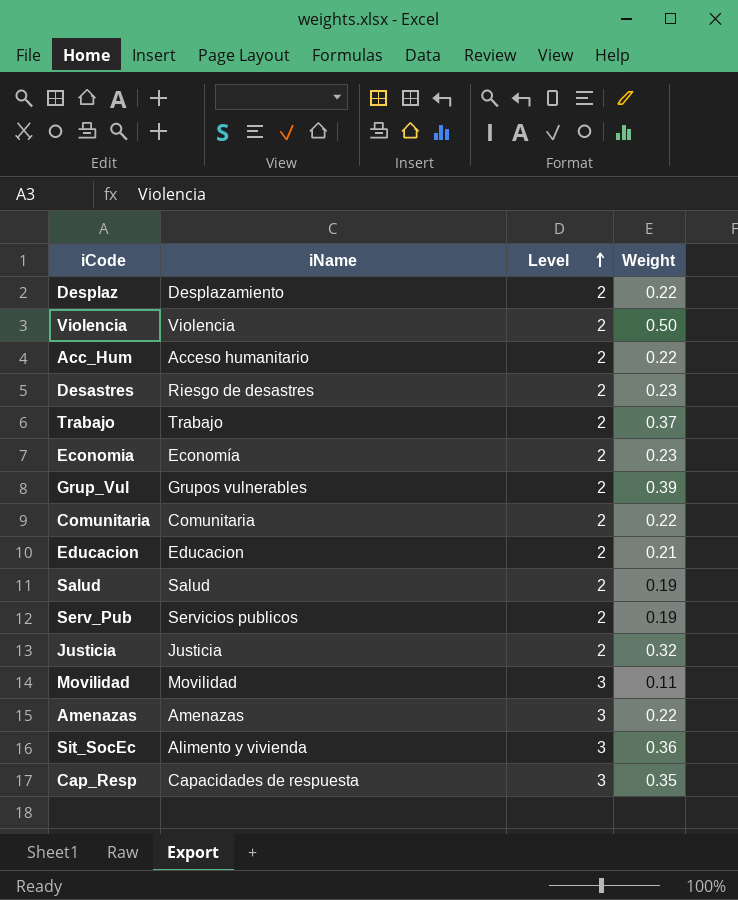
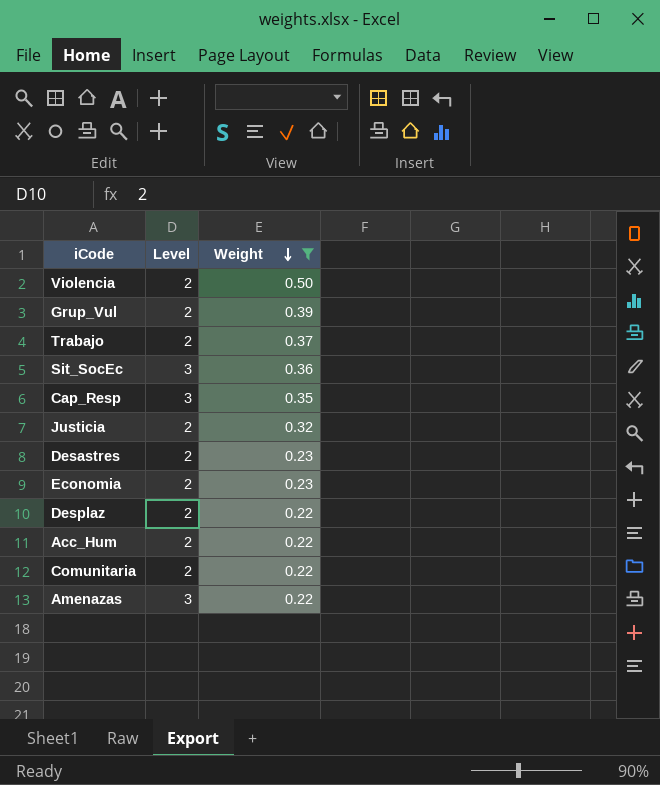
filter: none -> Weight >= 0.22
row order: Level ascending -> Weight descending
column iName | position: 2 -> none

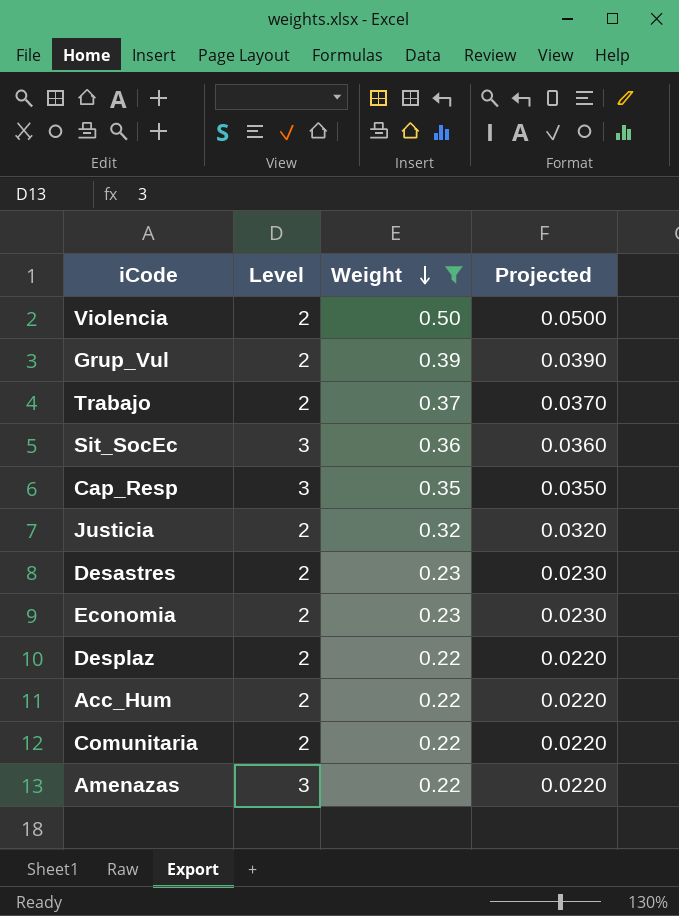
column Projected | formula: none -> [Weight] * 0.1

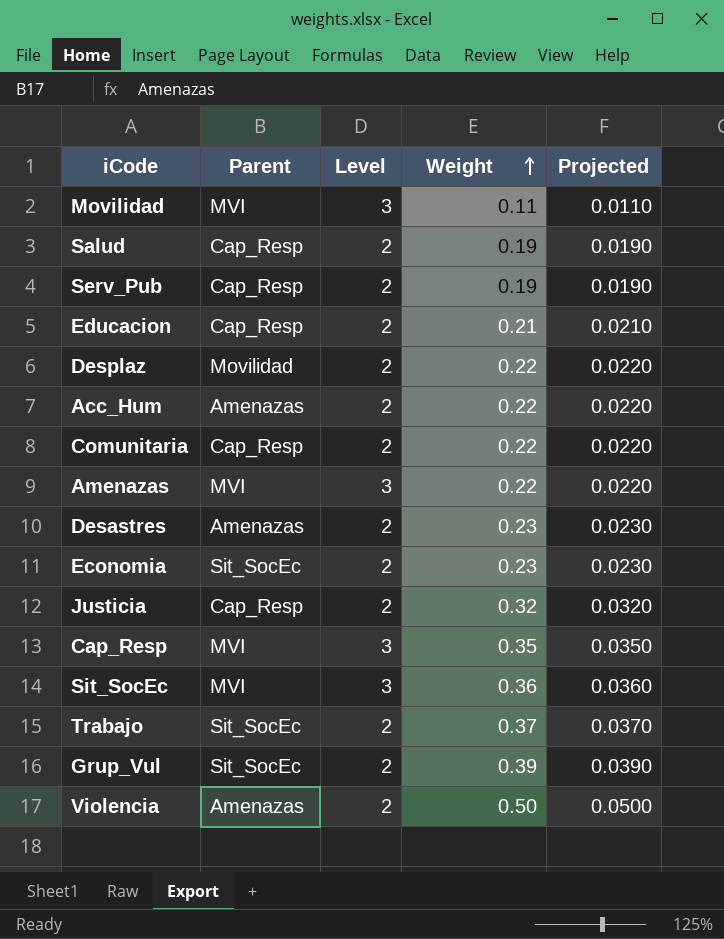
filter: Weight >= 0.22 -> none
row order: Weight descending -> Weight ascending
column Parent | position: none -> 2

